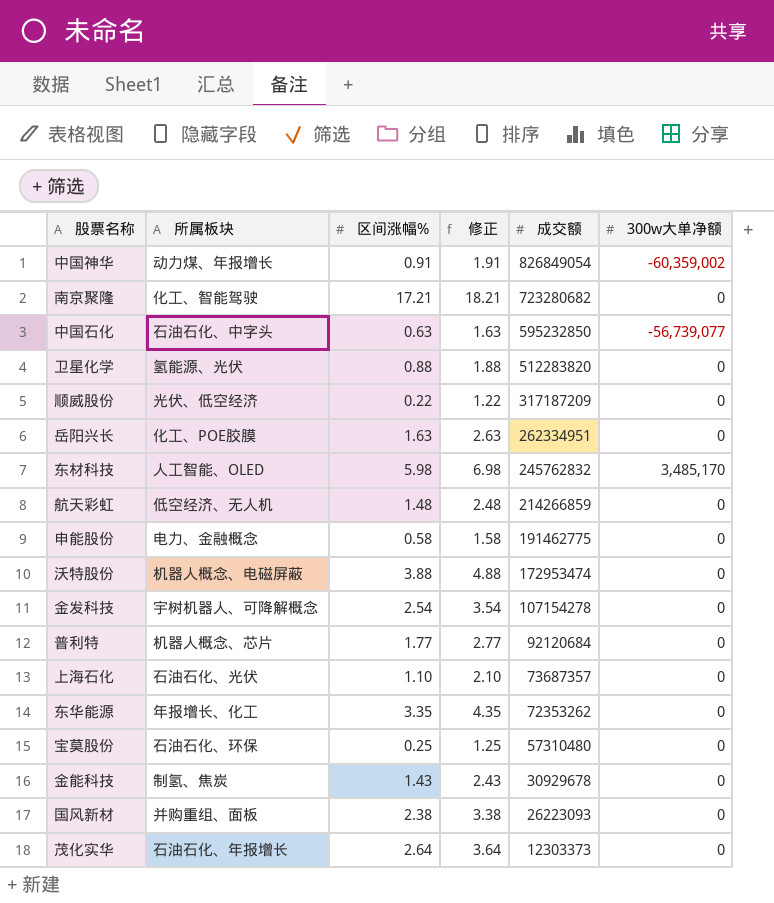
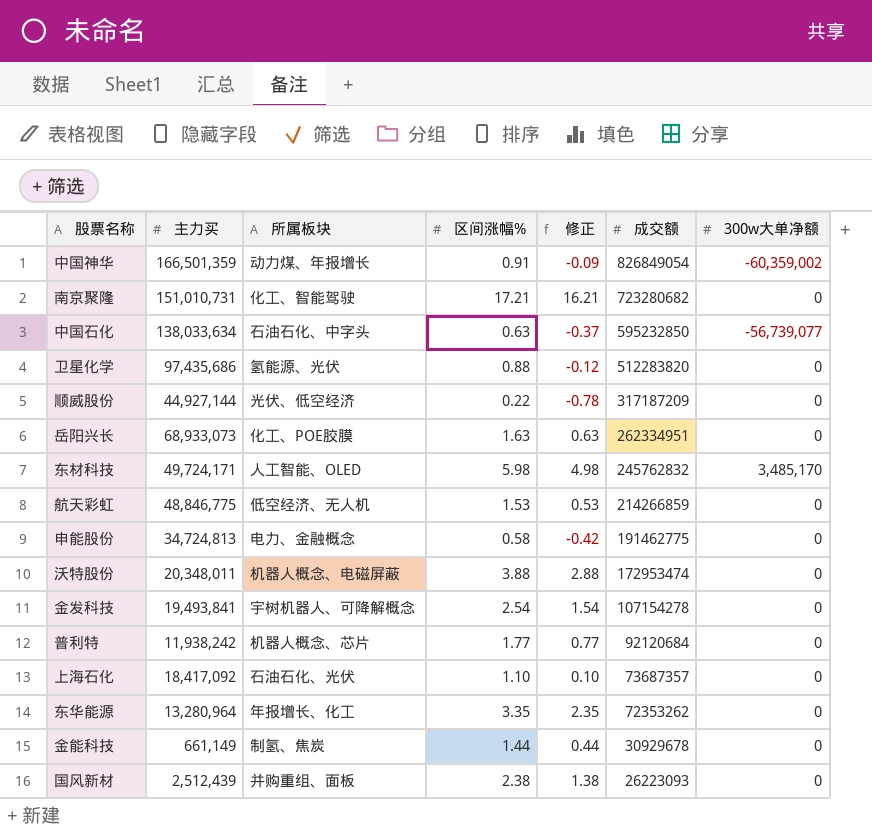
column 主力买 | position: none -> 2
column 修正 | formula: [区间涨幅%] + 1 -> [区间涨幅%] - 1
row 宝莫股份: 石油石化、环保 | 0.25 | 1.25 | 57310480 | 0 -> none
row 茂化实华: 石油石化、年报增长 | 2.64 | 3.64 | 12303373 | 0 -> none
航天彩虹 | 区间涨幅%: 1.48 -> 1.53
金能科技 | 区间涨幅%: 1.43 -> 1.44

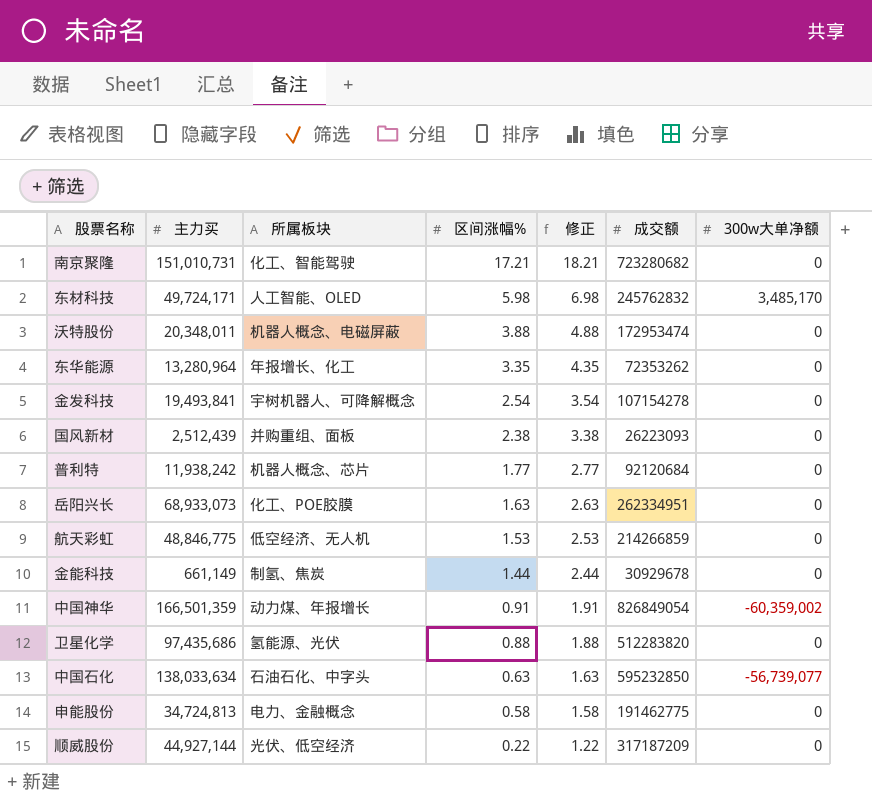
row order: 成交额 descending -> 区间涨幅% descending
column 修正 | formula: [区间涨幅%] - 1 -> [区间涨幅%] + 1
row 上海石化: 18,417,092 | 石油石化、光伏 | 1.10 | 0.10 | 73687357 | 0 -> none

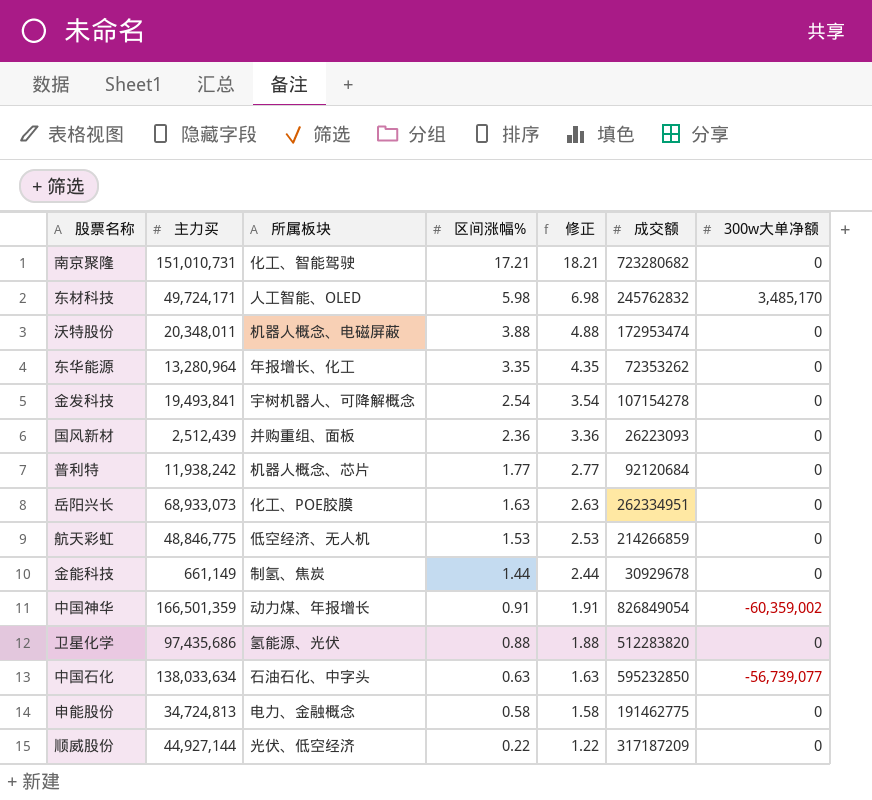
国风新材 | 区间涨幅%: 2.38 -> 2.36
国风新材 | 修正: 3.38 -> 3.36

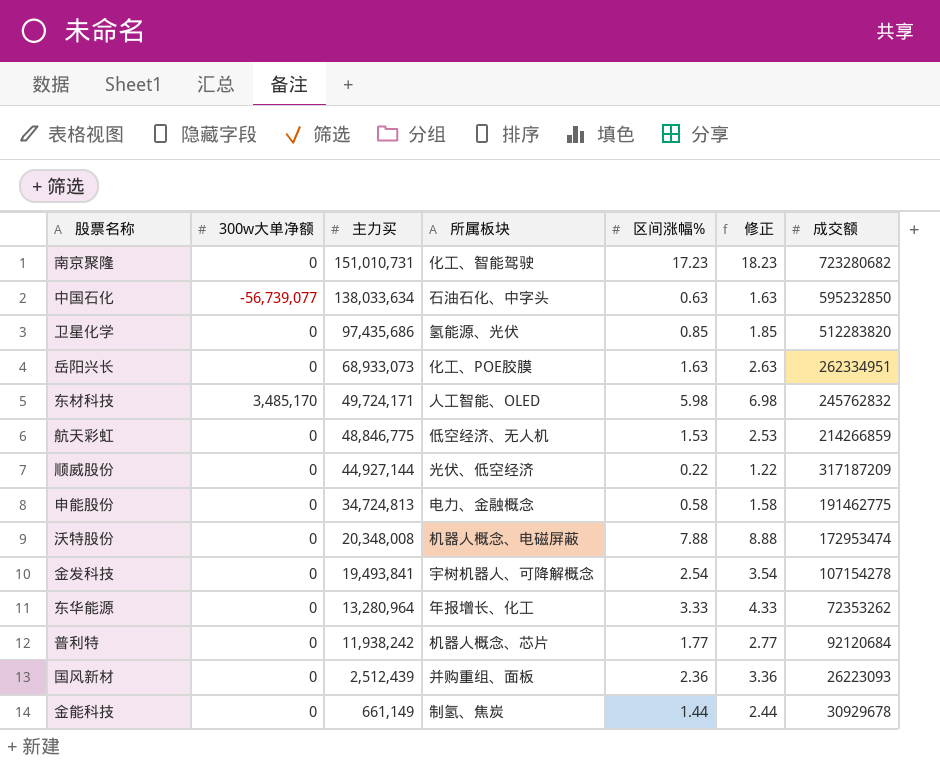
row order: 区间涨幅% descending -> 主力买 descending
column 300w大单净额 | position: 7 -> 2
row 中国神华: 166,501,359 | 动力煤、年报增长 | 0.91 | 1.91 | 826849054 | -60,359,002 -> none
南京聚隆 | 区间涨幅%: 17.21 -> 17.23
南京聚隆 | 修正: 18.21 -> 18.23
卫星化学 | 区间涨幅%: 0.88 -> 0.85
卫星化学 | 修正: 1.88 -> 1.85
沃特股份 | 主力买: 20,348,011 -> 20,348,008
沃特股份 | 区间涨幅%: 3.88 -> 7.88
沃特股份 | 修正: 4.88 -> 8.88
东华能源 | 区间涨幅%: 3.35 -> 3.33
东华能源 | 修正: 4.35 -> 4.33

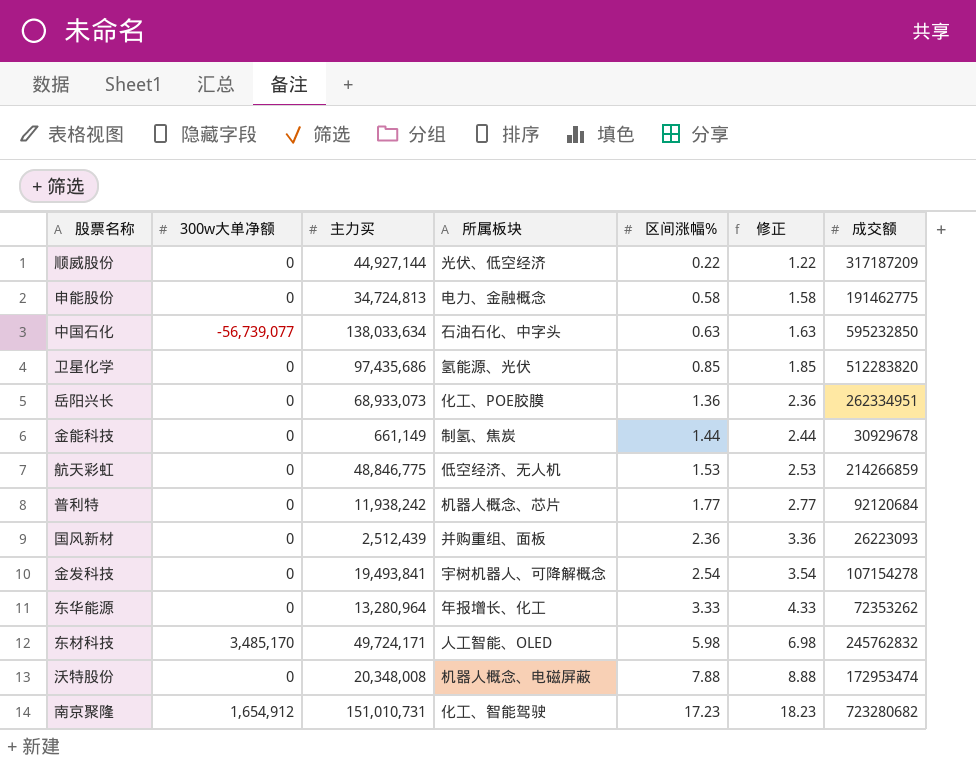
row order: 主力买 descending -> 区间涨幅% ascending
岳阳兴长 | 区间涨幅%: 1.63 -> 1.36
岳阳兴长 | 修正: 2.63 -> 2.36
南京聚隆 | 300w大单净额: 0 -> 1,654,912

